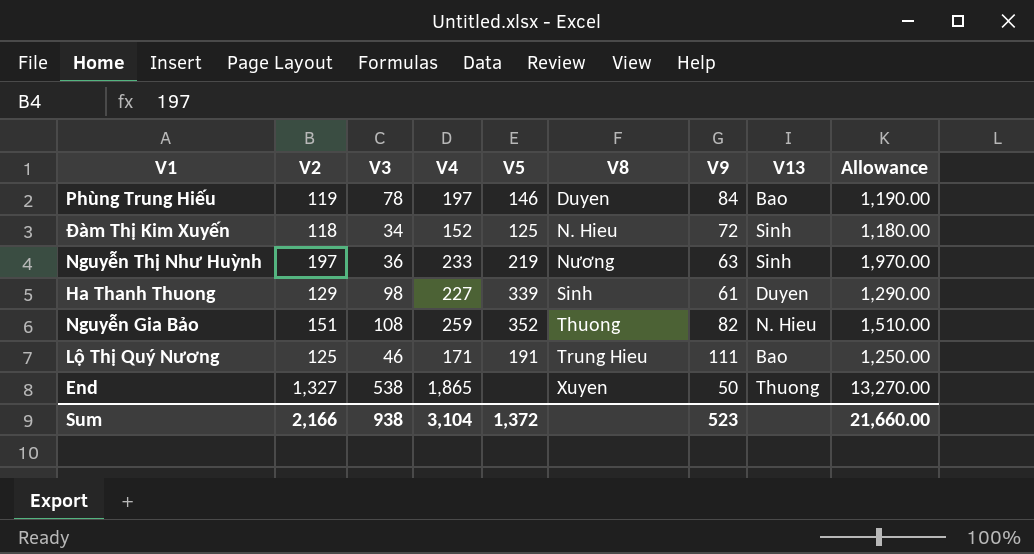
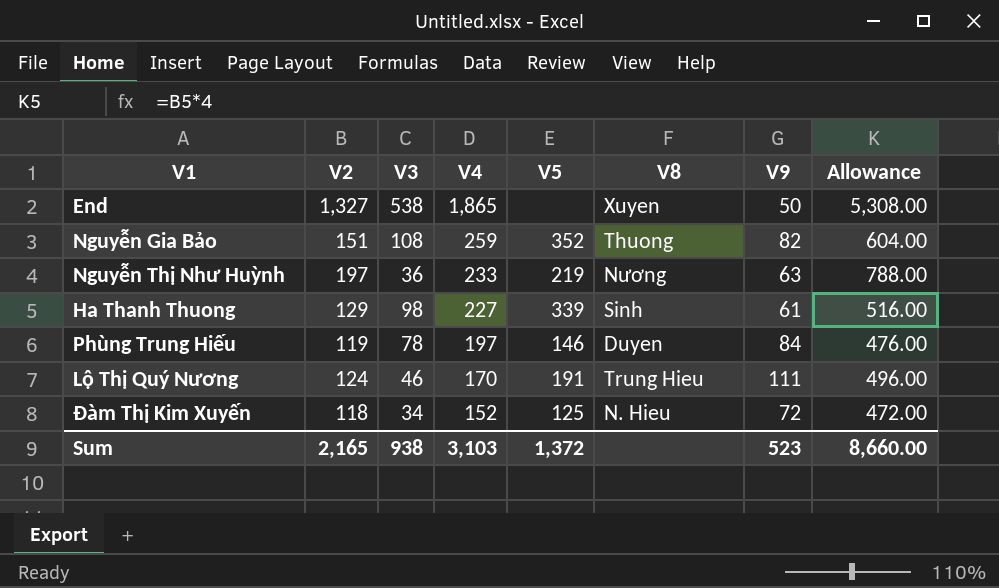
row order: V8 ascending -> V4 descending
column V13 | position: 8 -> none
column Allowance | formula: [V2] * 10 -> [V2] * 4
Lộ Thị Quý Nương | V2: 125 -> 124
Lộ Thị Quý Nương | V4: 171 -> 170
Sum | V2: 2,166 -> 2,165
Sum | V4: 3,104 -> 3,103
Sum | Allowance: 21,660.00 -> 8,660.00

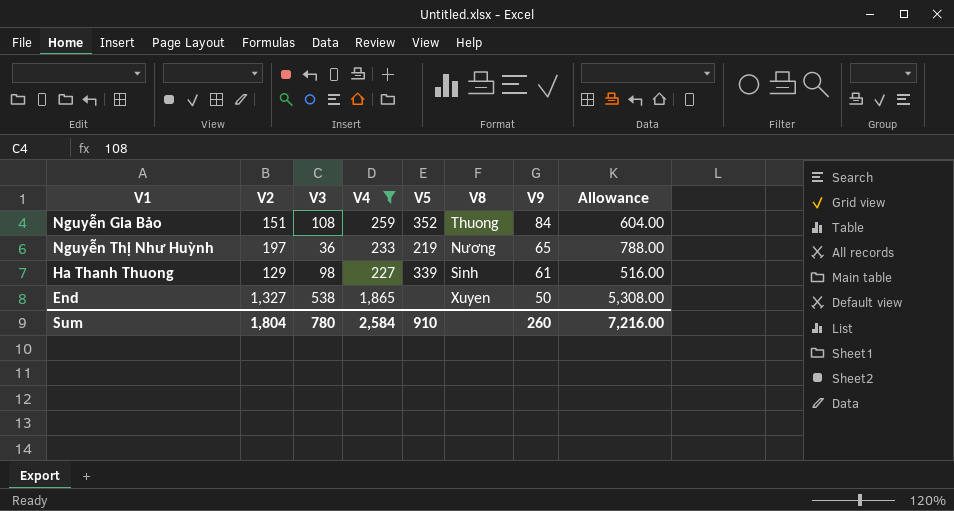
filter: none -> V4 >= 227
row order: V4 descending -> V9 descending
Nguyễn Gia Bảo | V9: 82 -> 84
Nguyễn Thị Như Huỳnh | V9: 63 -> 65
Sum | V2: 2,165 -> 1,804
Sum | V3: 938 -> 780
Sum | V4: 3,103 -> 2,584
Sum | V5: 1,372 -> 910
Sum | V9: 523 -> 260
Sum | Allowance: 8,660.00 -> 7,216.00

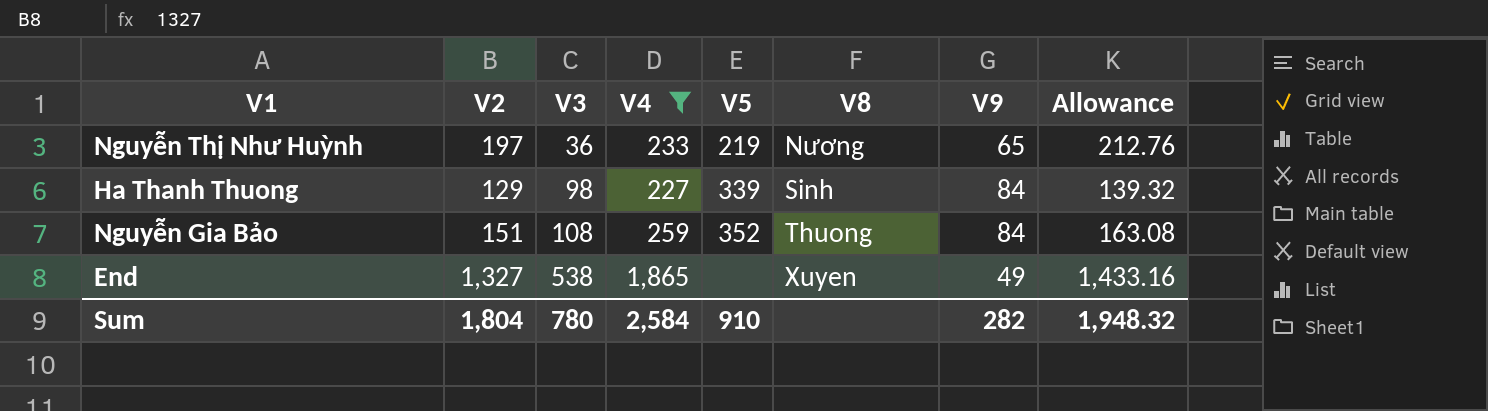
row order: V9 descending -> V3 ascending
column Allowance | formula: [V2] * 4 -> [V2] * 1.08
Ha Thanh Thuong | V9: 61 -> 84
End | V9: 50 -> 49
Sum | V9: 260 -> 282
Sum | Allowance: 7,216.00 -> 1,948.32

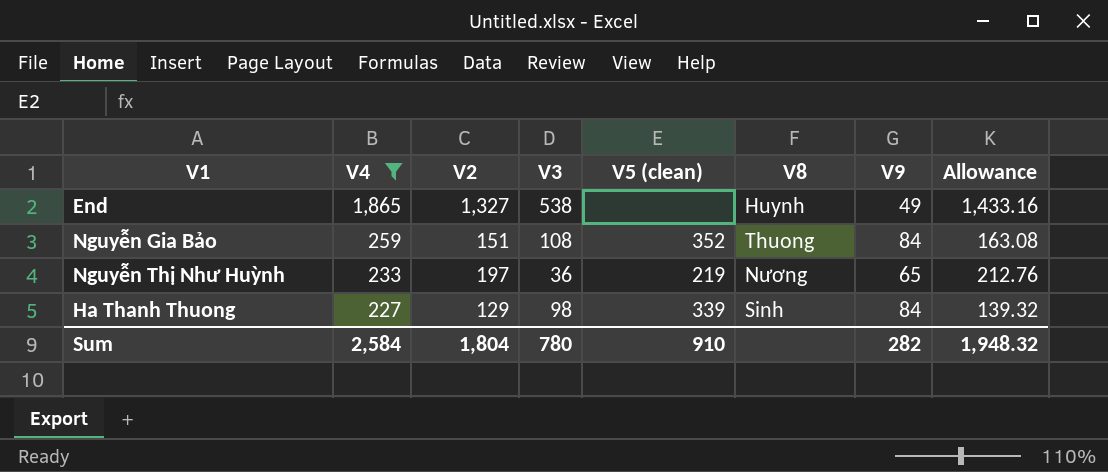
row order: V3 ascending -> V4 descending
column V4 | position: 4 -> 2
column name: V5 -> V5 (clean)
End | V8: Xuyen -> Huynh

